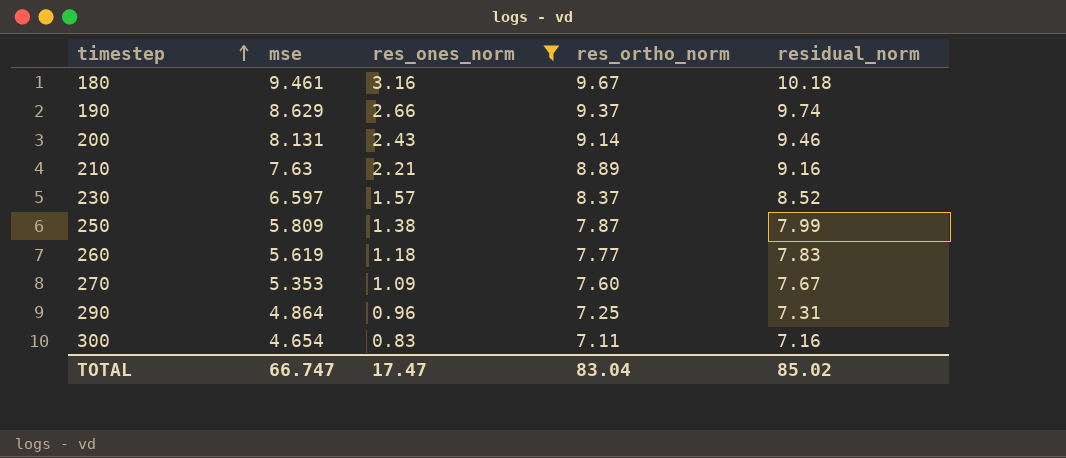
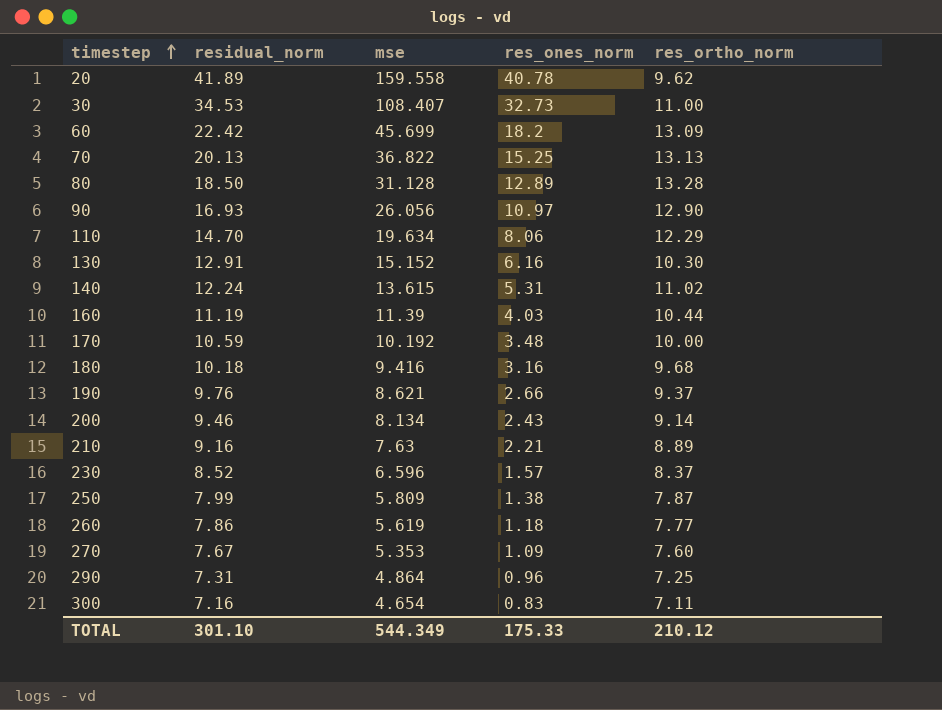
filter: res_ones_norm <= 3.16 -> none
column residual_norm | position: 5 -> 2
180 | mse: 9.461 -> 9.416
180 | res_ortho_norm: 9.67 -> 9.68
190 | residual_norm: 9.74 -> 9.76
190 | mse: 8.629 -> 8.621
200 | mse: 8.131 -> 8.134
230 | mse: 6.597 -> 6.596
260 | residual_norm: 7.83 -> 7.86
TOTAL | residual_norm: 85.02 -> 301.10
TOTAL | mse: 66.747 -> 544.349
TOTAL | res_ones_norm: 17.47 -> 175.33
TOTAL | res_ortho_norm: 83.04 -> 210.12

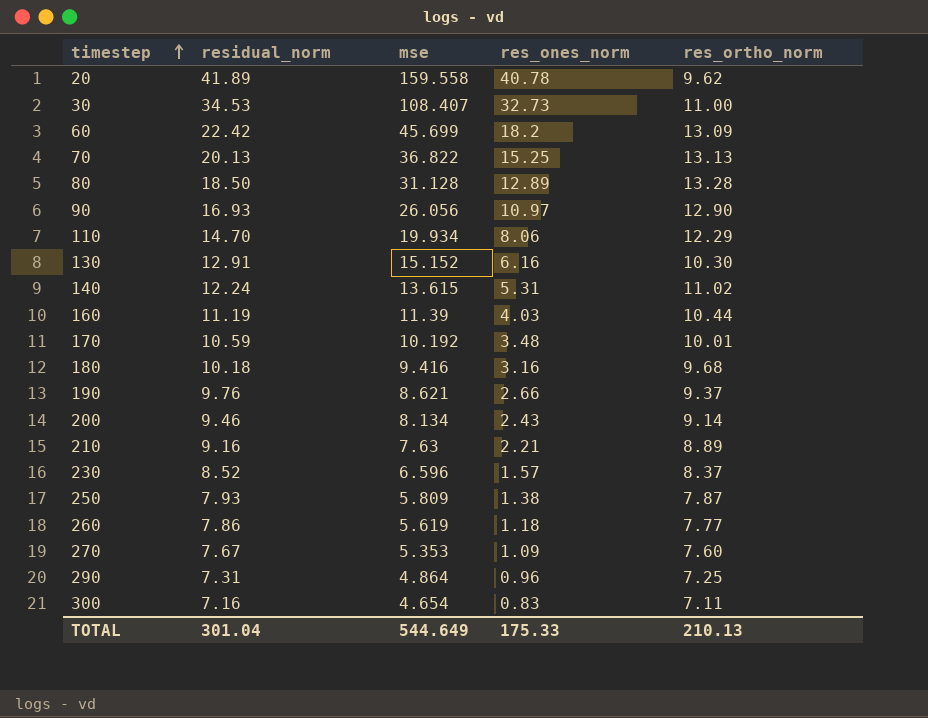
110 | mse: 19.634 -> 19.934
170 | res_ortho_norm: 10.00 -> 10.01
250 | residual_norm: 7.99 -> 7.93
TOTAL | residual_norm: 301.10 -> 301.04
TOTAL | mse: 544.349 -> 544.649
TOTAL | res_ortho_norm: 210.12 -> 210.13

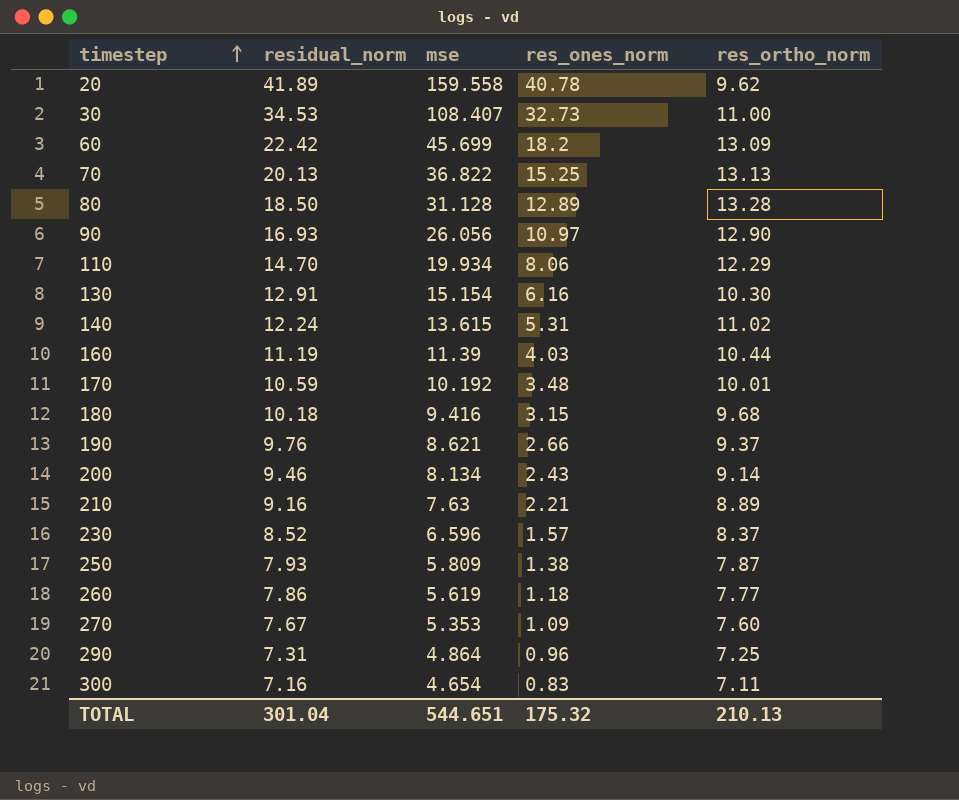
130 | mse: 15.152 -> 15.154
180 | res_ones_norm: 3.16 -> 3.15
TOTAL | mse: 544.649 -> 544.651
TOTAL | res_ones_norm: 175.33 -> 175.32

